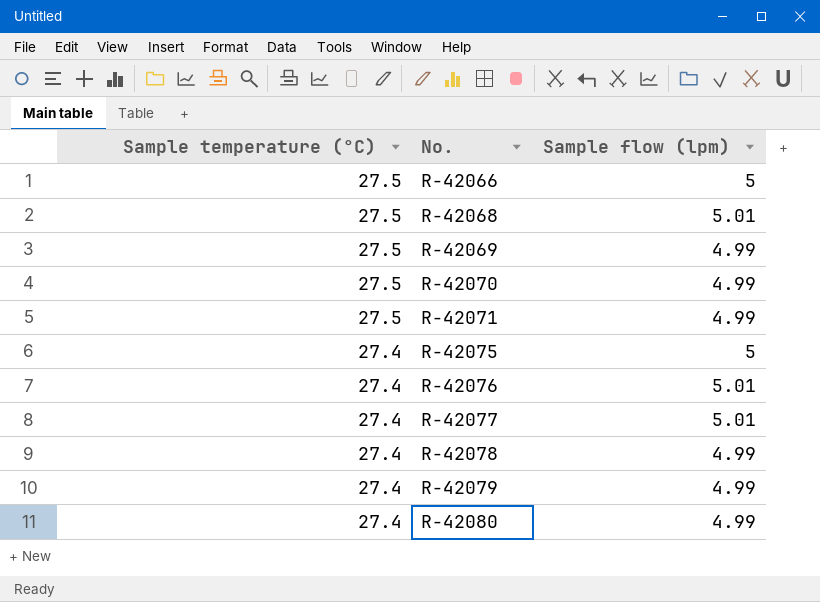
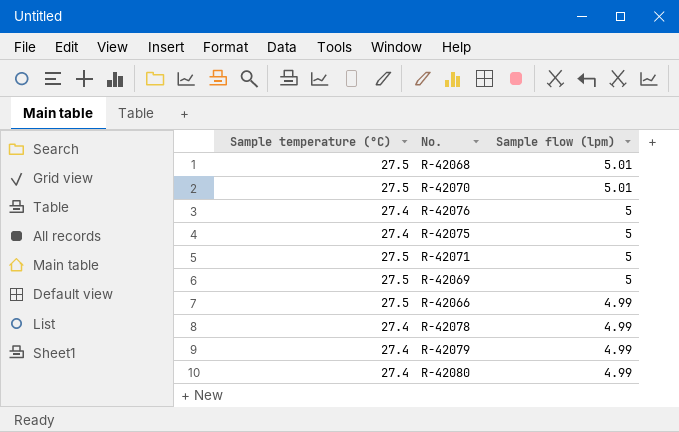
row order: Sample temperature (°C) descending -> Sample flow (lpm) descending
row R-42077: 27.4 | 5.01 -> none
R-42070 | Sample flow (lpm): 4.99 -> 5.01
R-42076 | Sample flow (lpm): 5.01 -> 5
R-42071 | Sample flow (lpm): 4.99 -> 5
R-42069 | Sample flow (lpm): 4.99 -> 5
R-42066 | Sample flow (lpm): 5 -> 4.99

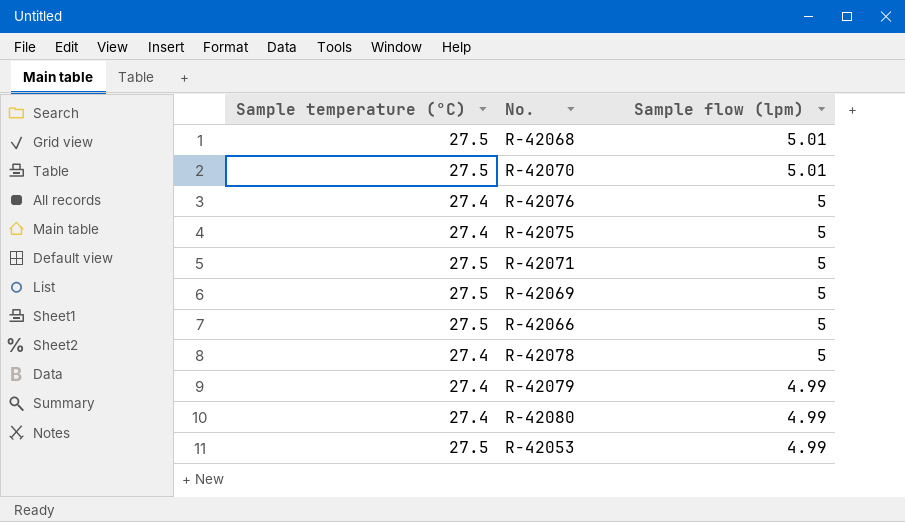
R-42066 | Sample flow (lpm): 4.99 -> 5
R-42078 | Sample flow (lpm): 4.99 -> 5
row R-42053: none -> 27.5 | 4.99

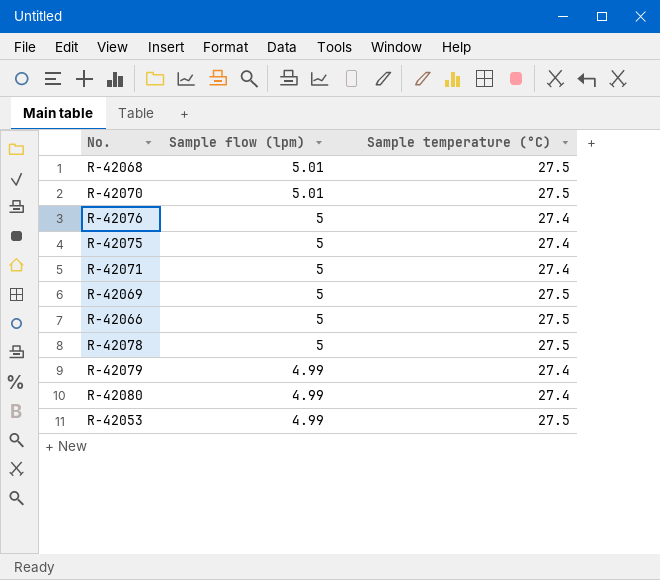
column Sample temperature (°C) | position: 1 -> 3
R-42071 | Sample temperature (°C): 27.5 -> 27.4
R-42078 | Sample temperature (°C): 27.4 -> 27.5

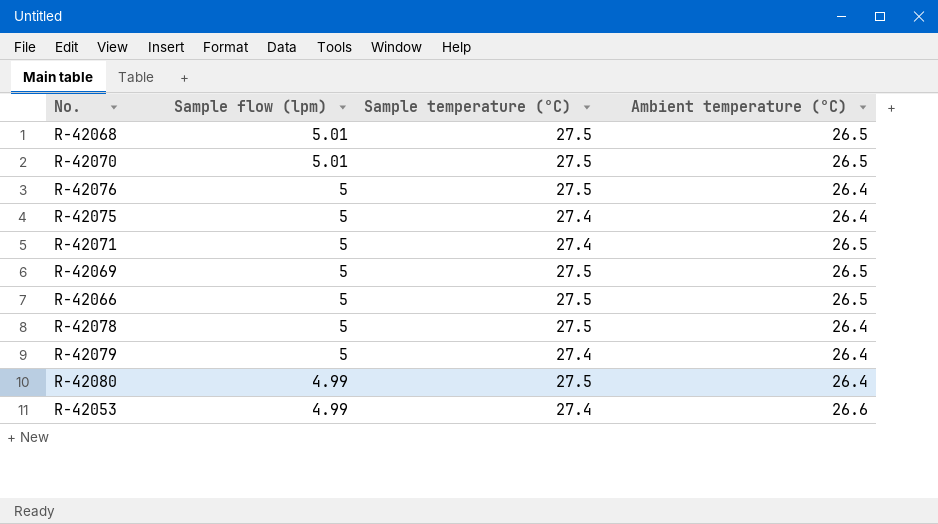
column Ambient temperature (°C) | position: none -> 4
R-42076 | Sample temperature (°C): 27.4 -> 27.5
R-42079 | Sample flow (lpm): 4.99 -> 5
R-42080 | Sample temperature (°C): 27.4 -> 27.5
R-42053 | Sample temperature (°C): 27.5 -> 27.4

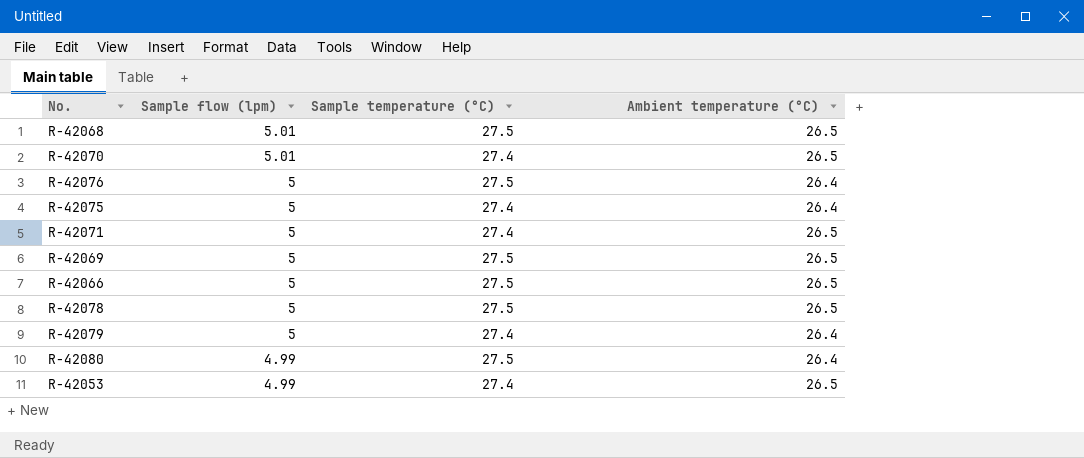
R-42070 | Sample temperature (°C): 27.5 -> 27.4
R-42078 | Ambient temperature (°C): 26.4 -> 26.5
R-42053 | Ambient temperature (°C): 26.6 -> 26.5

